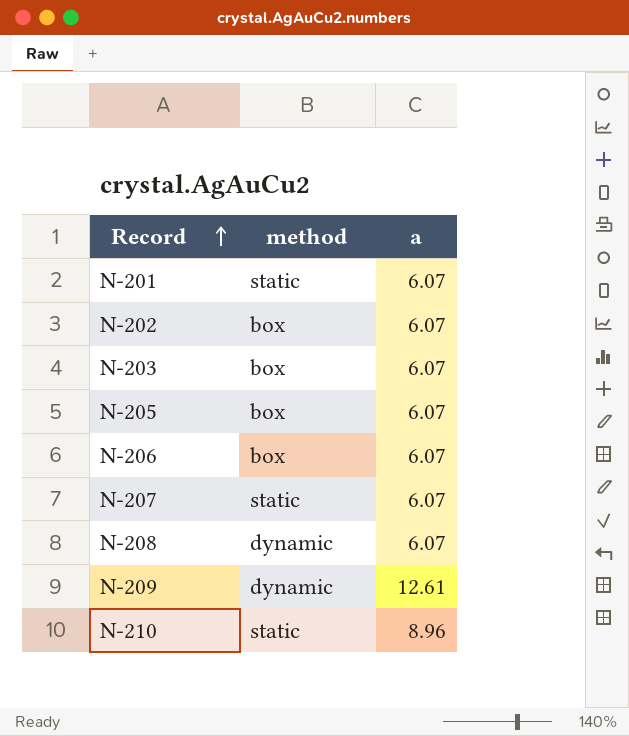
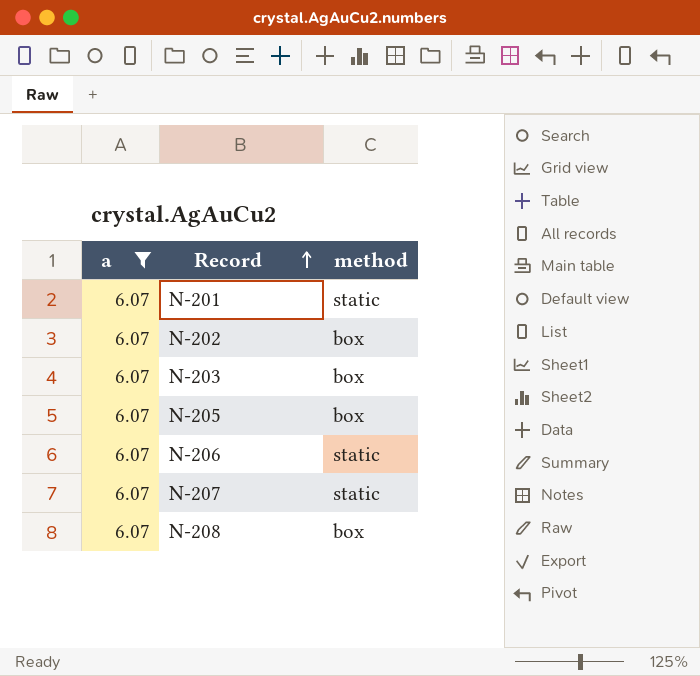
filter: none -> a = 6.07
column a | position: 3 -> 1
N-206 | method: box -> static
N-208 | method: dynamic -> box

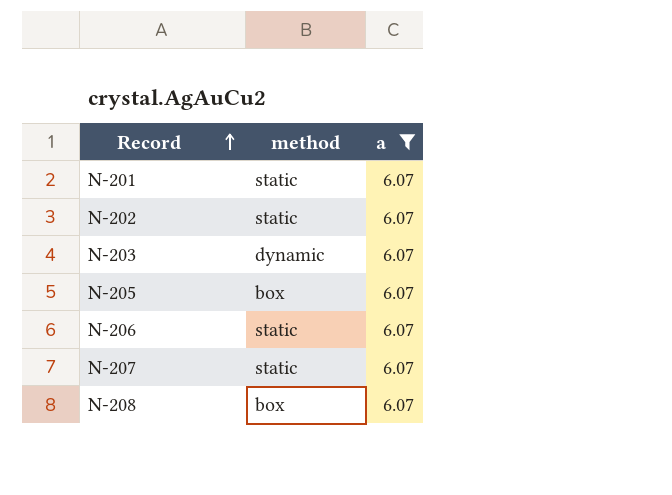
column a | position: 1 -> 3
N-202 | method: box -> static
N-203 | method: box -> dynamic

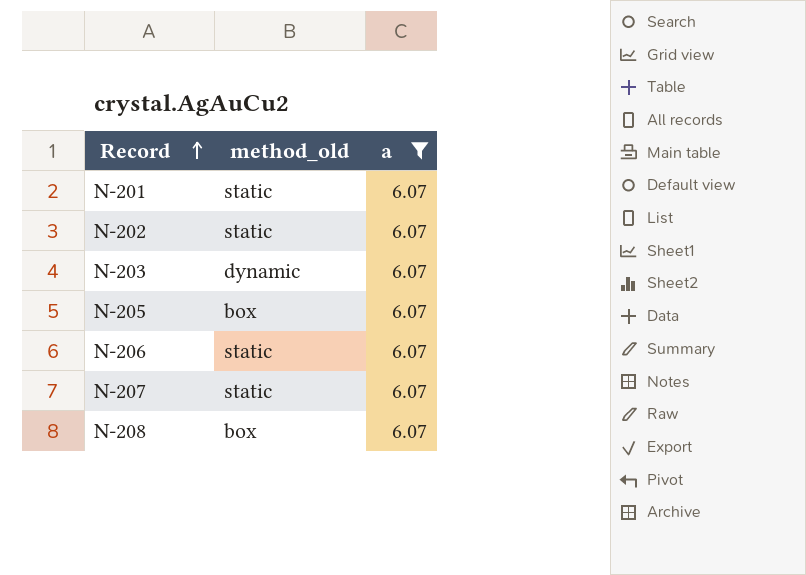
column name: method -> method_old

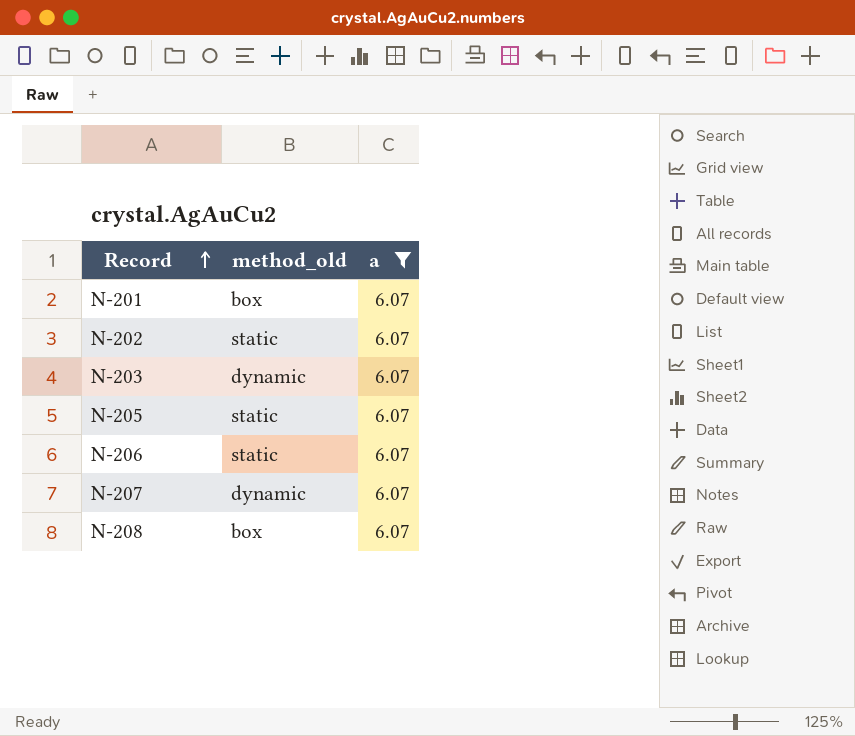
N-201 | method_old: static -> box
N-205 | method_old: box -> static
N-207 | method_old: static -> dynamic

